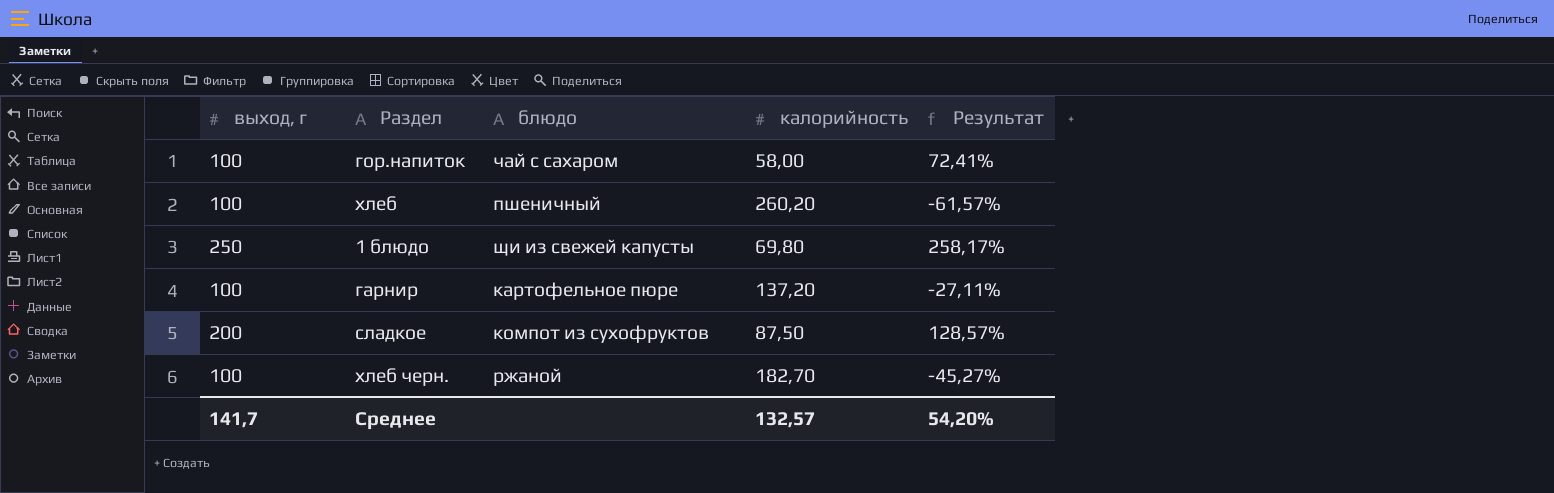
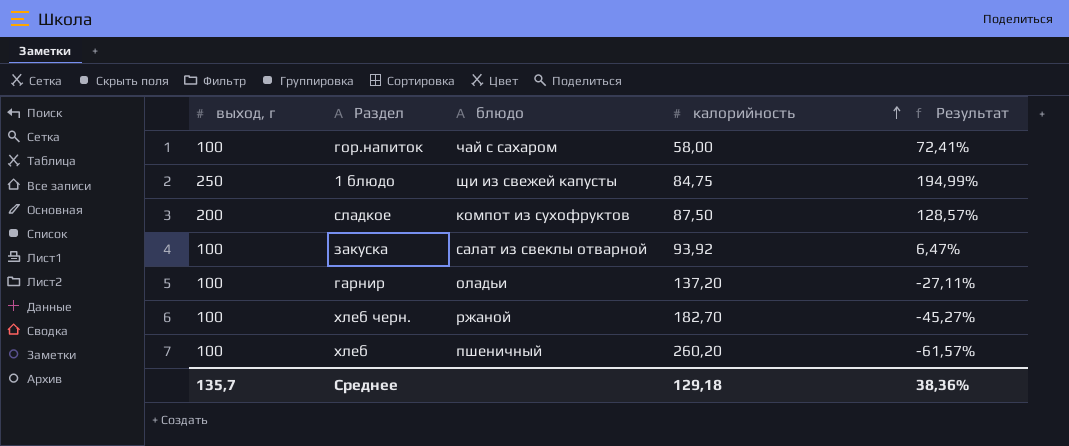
row order: none -> калорийность ascending
1 блюдо | калорийность: 69,80 -> 84,75
1 блюдо | Результат: 258,17% -> 194,99%
row закуска: none -> 100 | салат из свеклы отварной | 93,92 | 6,47%
гарнир | блюдо: картофельное пюре -> оладьи
Среднее | выход, г: 141,7 -> 135,7
Среднее | калорийность: 132,57 -> 129,18
Среднее | Результат: 54,20% -> 38,36%

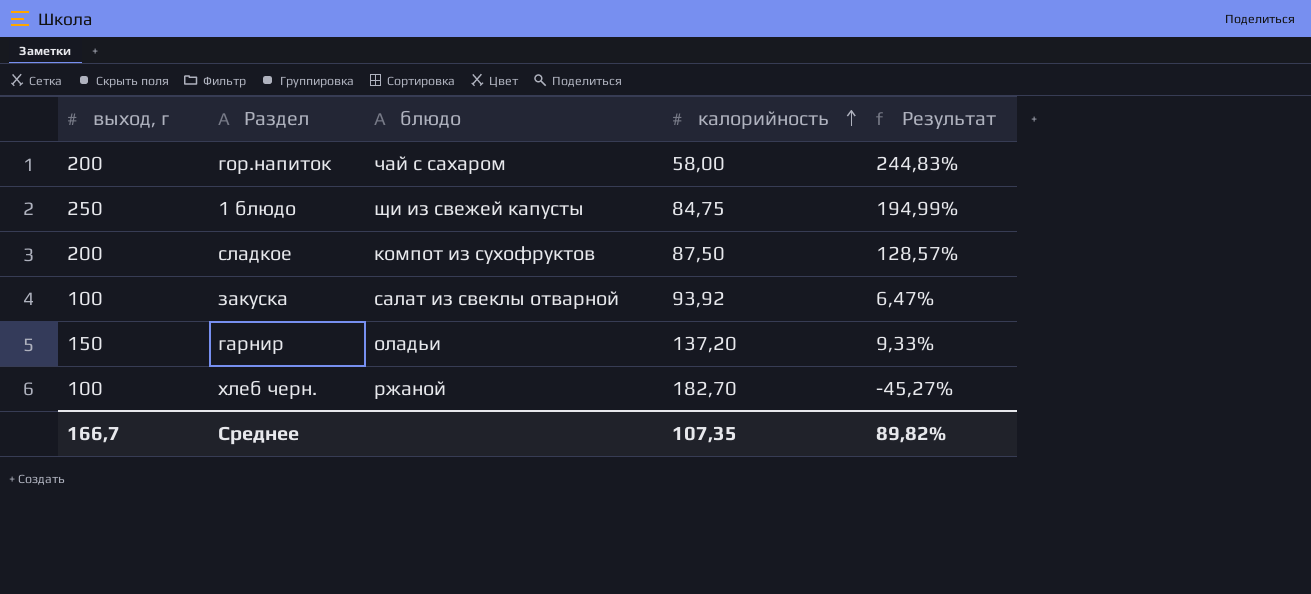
row хлеб: 100 | пшеничный | 260,20 | -61,57% -> none
гор.напиток | выход, г: 100 -> 200
гор.напиток | Результат: 72,41% -> 244,83%
гарнир | выход, г: 100 -> 150
гарнир | Результат: -27,11% -> 9,33%
Среднее | выход, г: 135,7 -> 166,7
Среднее | калорийность: 129,18 -> 107,35
Среднее | Результат: 38,36% -> 89,82%

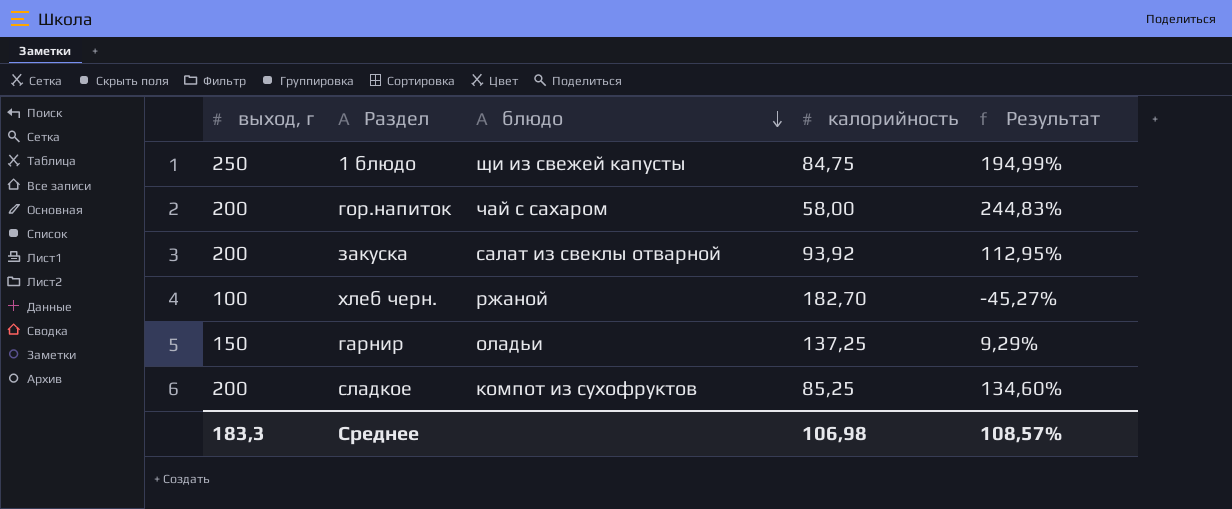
row order: калорийность ascending -> блюдо descending
закуска | выход, г: 100 -> 200
закуска | Результат: 6,47% -> 112,95%
гарнир | калорийность: 137,20 -> 137,25
гарнир | Результат: 9,33% -> 9,29%
сладкое | калорийность: 87,50 -> 85,25
сладкое | Результат: 128,57% -> 134,60%
Среднее | выход, г: 166,7 -> 183,3
Среднее | калорийность: 107,35 -> 106,98
Среднее | Результат: 89,82% -> 108,57%

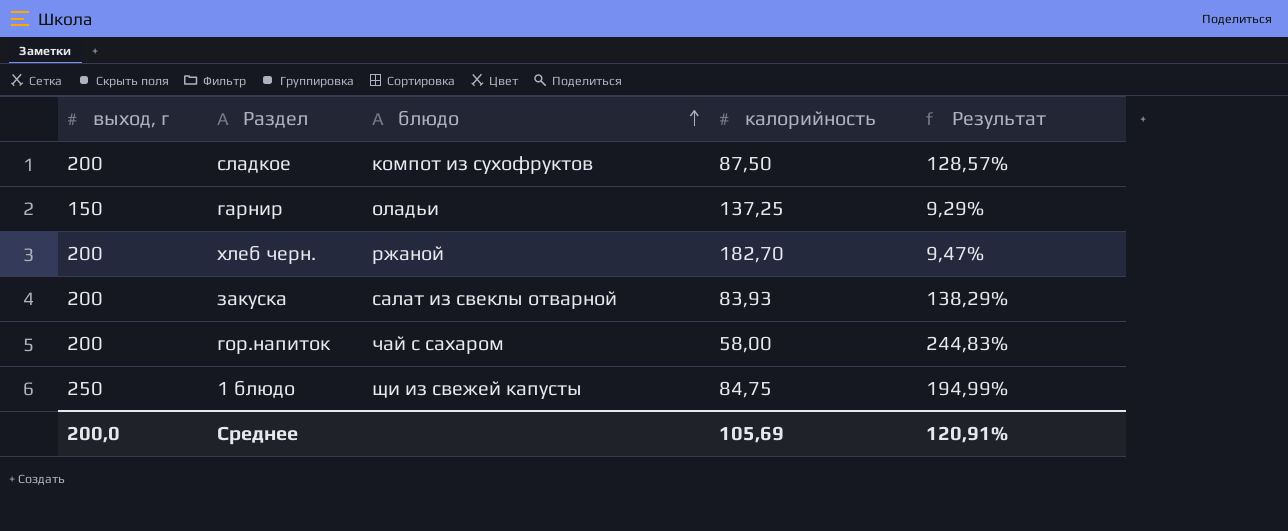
row order: блюдо descending -> блюдо ascending
сладкое | калорийность: 85,25 -> 87,50
сладкое | Результат: 134,60% -> 128,57%
хлеб черн. | выход, г: 100 -> 200
хлеб черн. | Результат: -45,27% -> 9,47%
закуска | калорийность: 93,92 -> 83,93
закуска | Результат: 112,95% -> 138,29%
Среднее | выход, г: 183,3 -> 200,0
Среднее | калорийность: 106,98 -> 105,69
Среднее | Результат: 108,57% -> 120,91%

